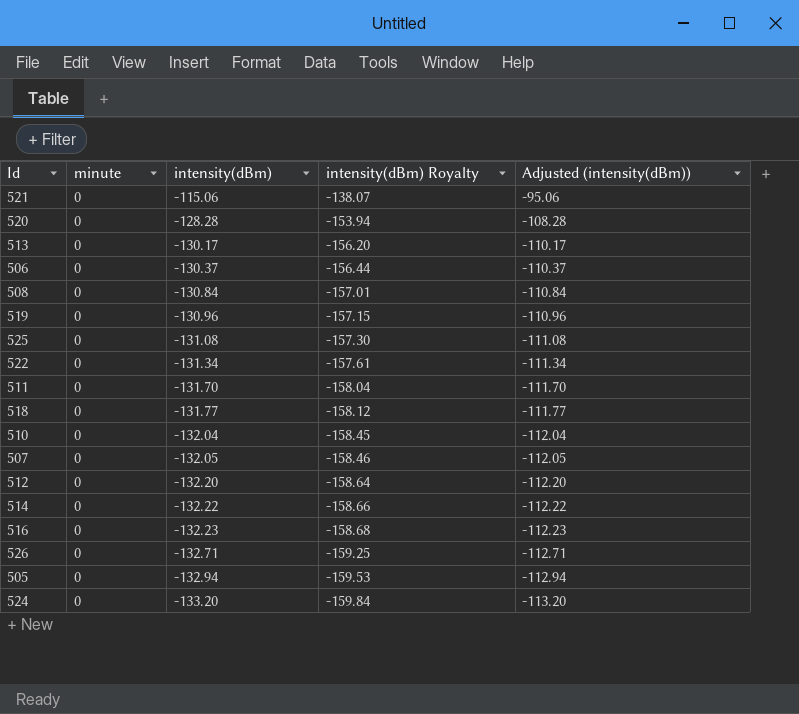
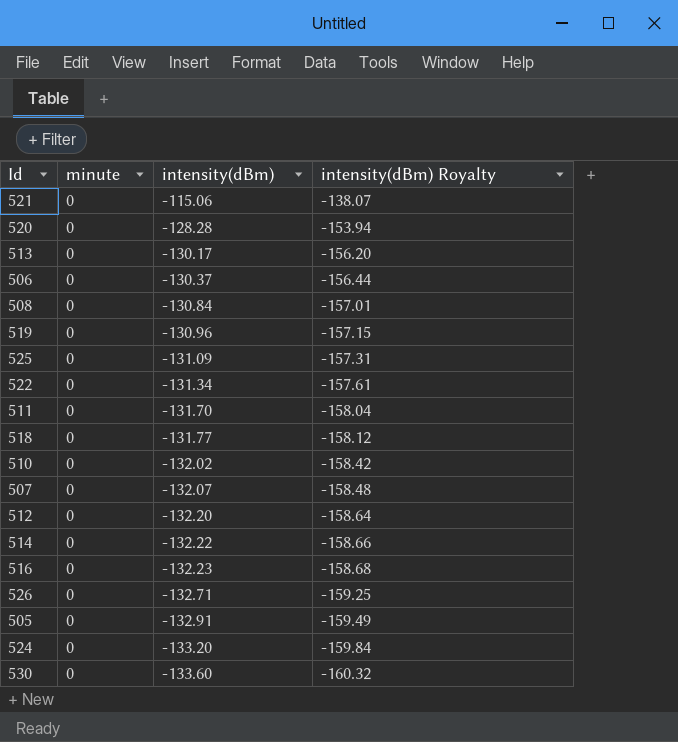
column Adjusted (intensity(dBm)) | formula: [intensity(dBm)] + 20 -> none
525 | intensity(dBm): -131.08 -> -131.09
525 | intensity(dBm) Royalty: -157.30 -> -157.31
510 | intensity(dBm): -132.04 -> -132.02
510 | intensity(dBm) Royalty: -158.45 -> -158.42
507 | intensity(dBm): -132.05 -> -132.07
507 | intensity(dBm) Royalty: -158.46 -> -158.48
505 | intensity(dBm): -132.94 -> -132.91
505 | intensity(dBm) Royalty: -159.53 -> -159.49
row 530: none -> 0 | -133.60 | -160.32

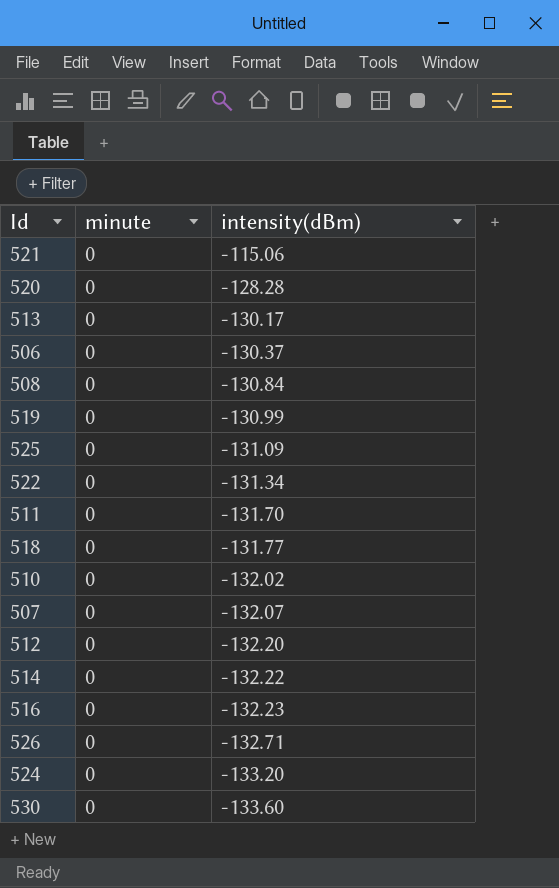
column intensity(dBm) Royalty | formula: [intensity(dBm)] * 1.2 -> none
row 505: 0 | -132.91 | -159.49 -> none
519 | intensity(dBm): -130.96 -> -130.99

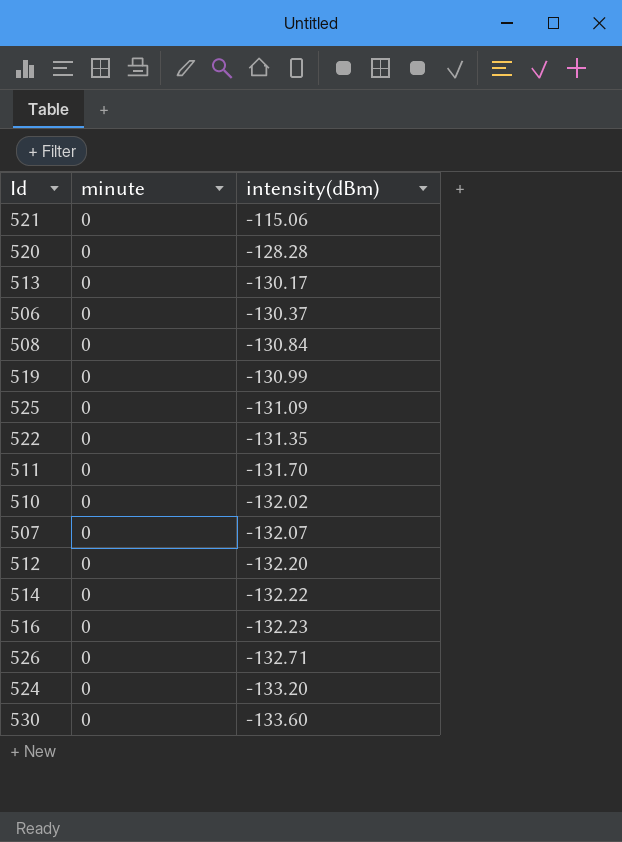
row 518: 0 | -131.77 -> none
522 | intensity(dBm): -131.34 -> -131.35

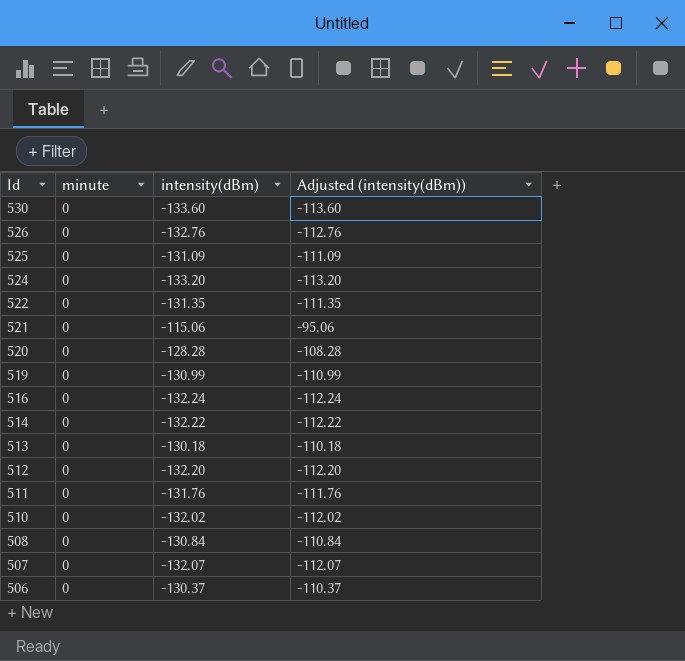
row order: intensity(dBm) descending -> Id descending
column Adjusted (intensity(dBm)) | formula: none -> [intensity(dBm)] + 20
526 | intensity(dBm): -132.71 -> -132.76
516 | intensity(dBm): -132.23 -> -132.24
513 | intensity(dBm): -130.17 -> -130.18
511 | intensity(dBm): -131.70 -> -131.76

